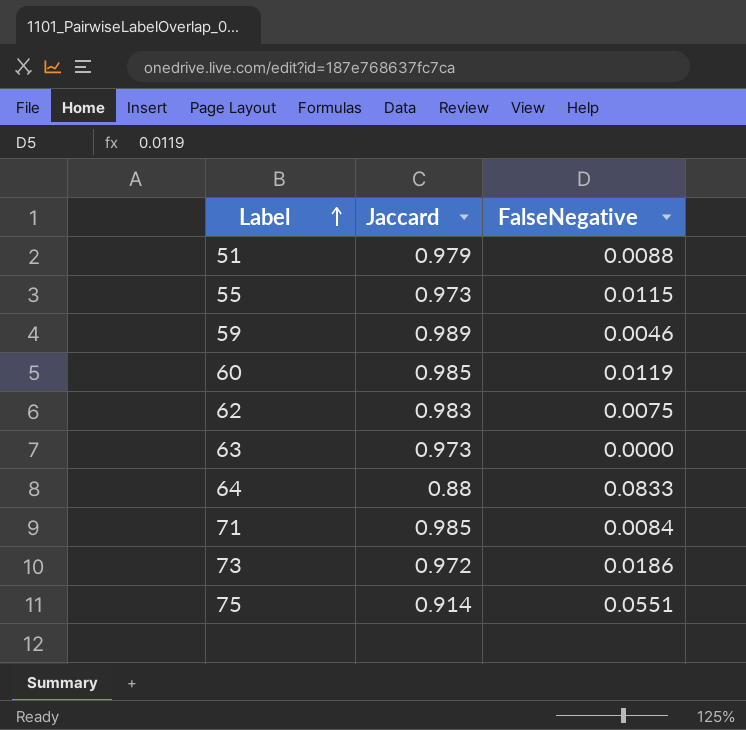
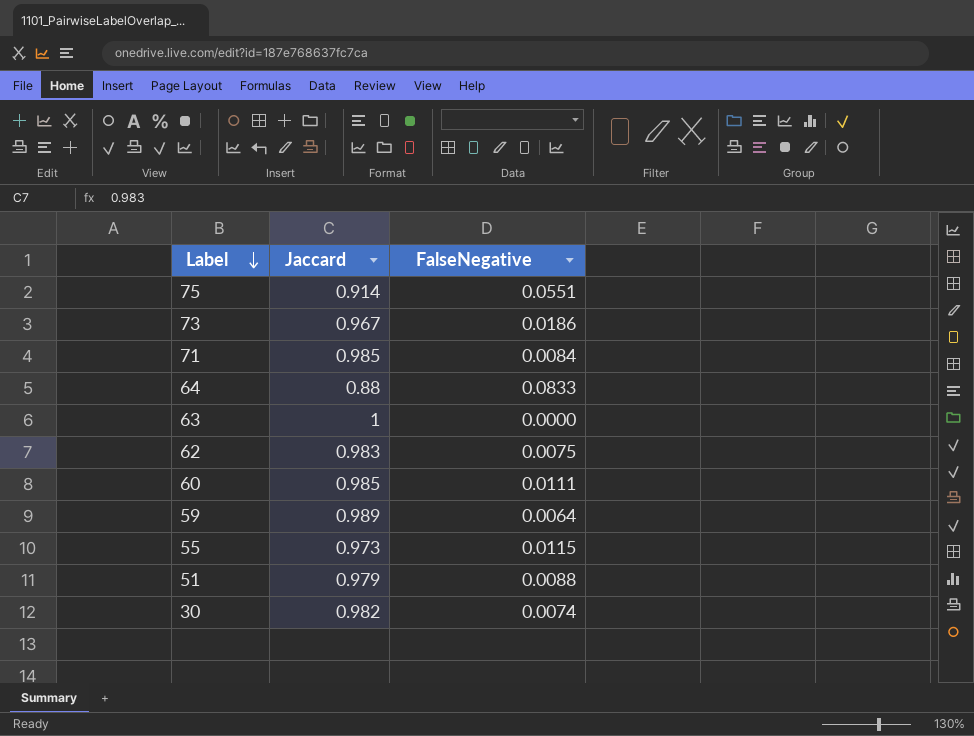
row order: Label ascending -> Label descending
73 | Jaccard: 0.972 -> 0.967
63 | Jaccard: 0.973 -> 1
60 | FalseNegative: 0.0119 -> 0.0111
59 | FalseNegative: 0.0046 -> 0.0064
row 30: none -> 0.982 | 0.0074

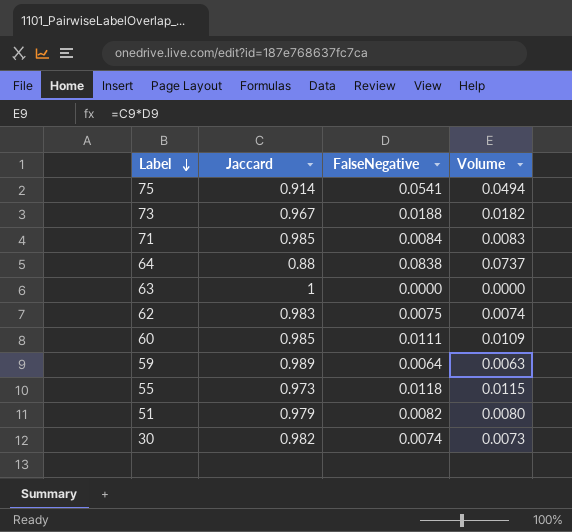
column Volume | formula: none -> [Jaccard] * [FalseNegative]
75 | FalseNegative: 0.0551 -> 0.0541
73 | FalseNegative: 0.0186 -> 0.0188
64 | FalseNegative: 0.0833 -> 0.0838
55 | FalseNegative: 0.0115 -> 0.0118
51 | FalseNegative: 0.0088 -> 0.0082

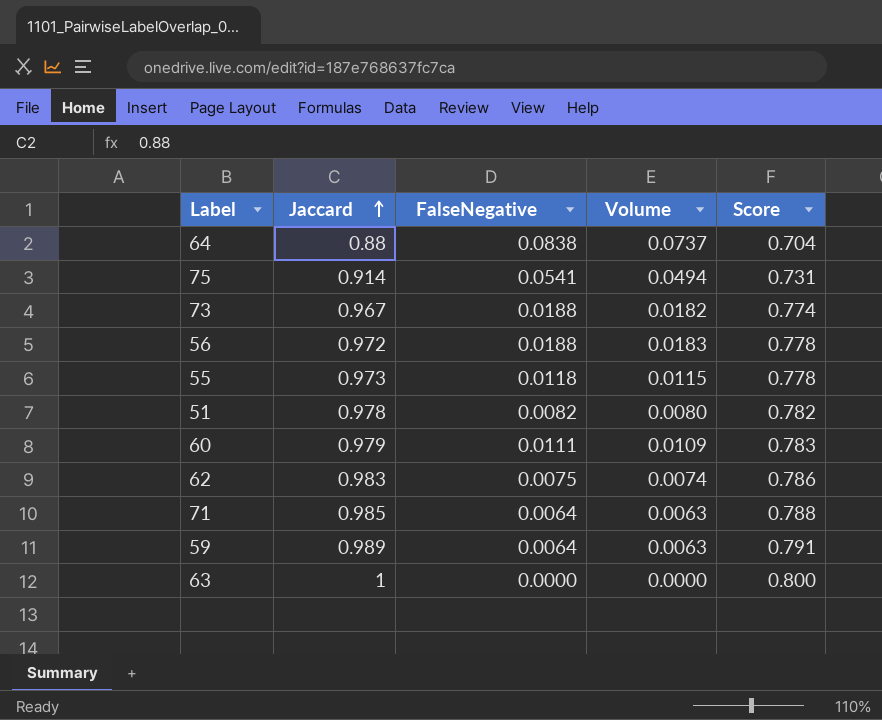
row order: Label descending -> Jaccard ascending
column Score | formula: none -> [Jaccard] * 0.8
row 30: 0.982 | 0.0074 | 0.0073 -> none
row 56: none -> 0.972 | 0.0188 | 0.0183 | 0.778
51 | Jaccard: 0.979 -> 0.978
60 | Jaccard: 0.985 -> 0.979
71 | FalseNegative: 0.0084 -> 0.0064
71 | Volume: 0.0083 -> 0.0063

